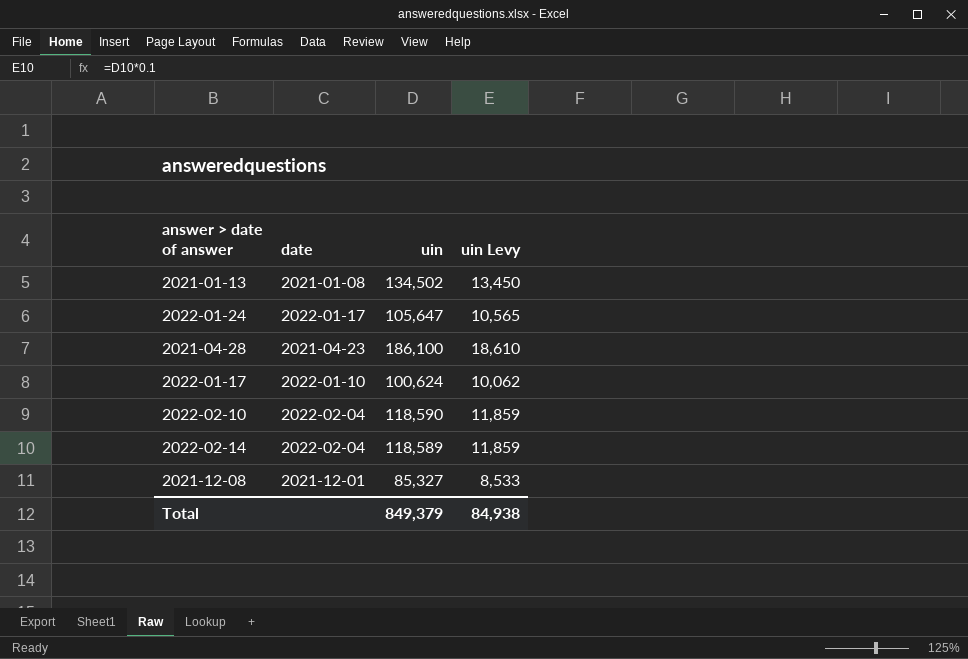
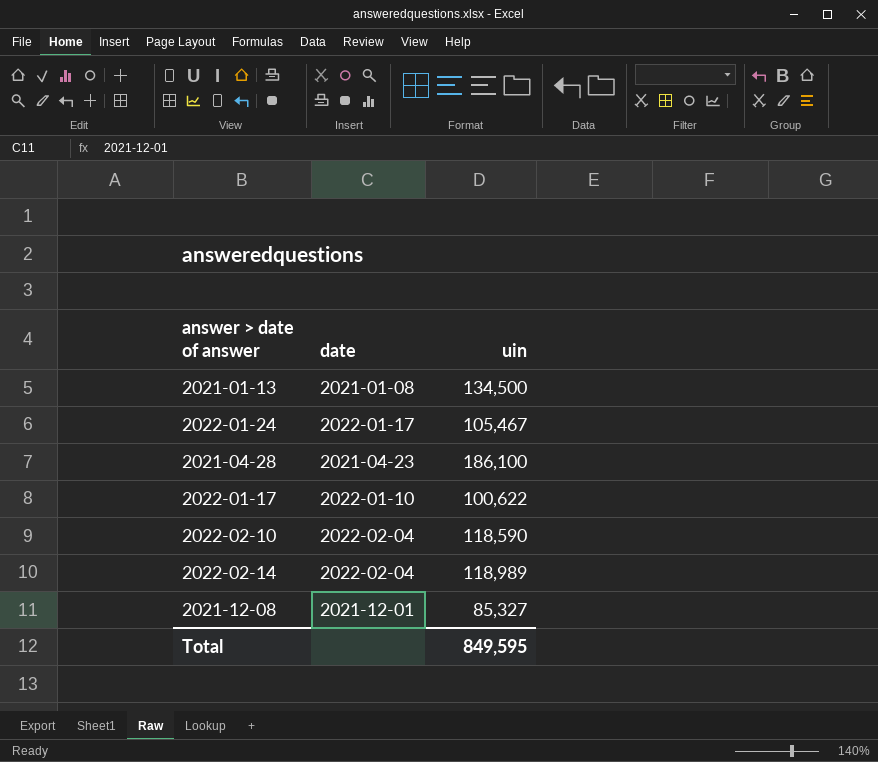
column uin Levy | formula: [uin] * 0.1 -> none
2021-01-13 | uin: 134,502 -> 134,500
2022-01-24 | uin: 105,647 -> 105,467
2022-01-17 | uin: 100,624 -> 100,622
2022-02-14 | uin: 118,589 -> 118,989
Total | uin: 849,379 -> 849,595

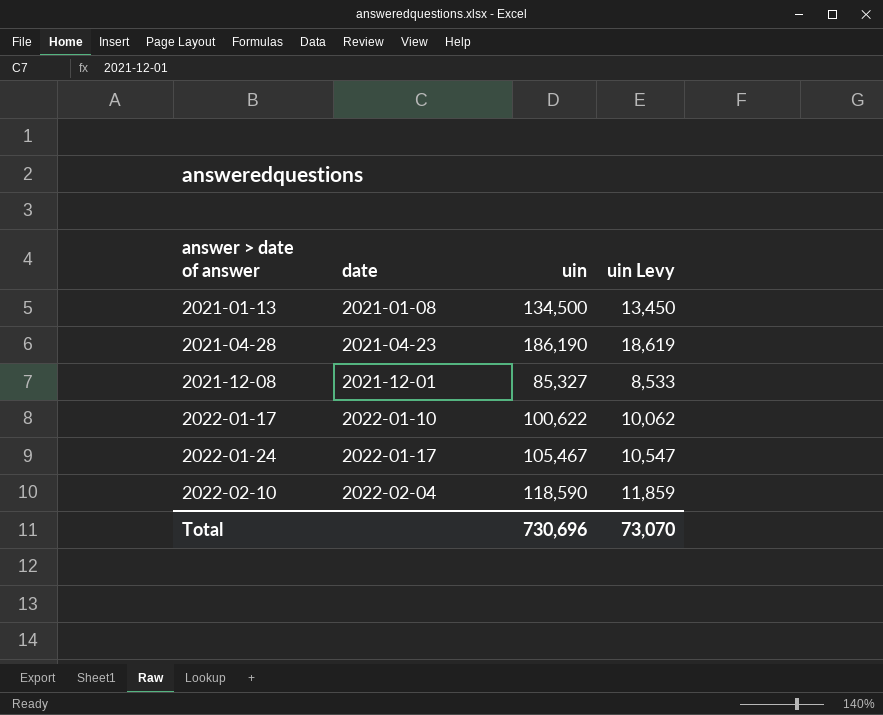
row order: none -> answer > date of answer ascending
column uin Levy | formula: none -> [uin] * 0.1
row 2022-02-14: 2022-02-04 | 118,989 -> none
2021-04-28 | uin: 186,100 -> 186,190
Total | uin: 849,595 -> 730,696

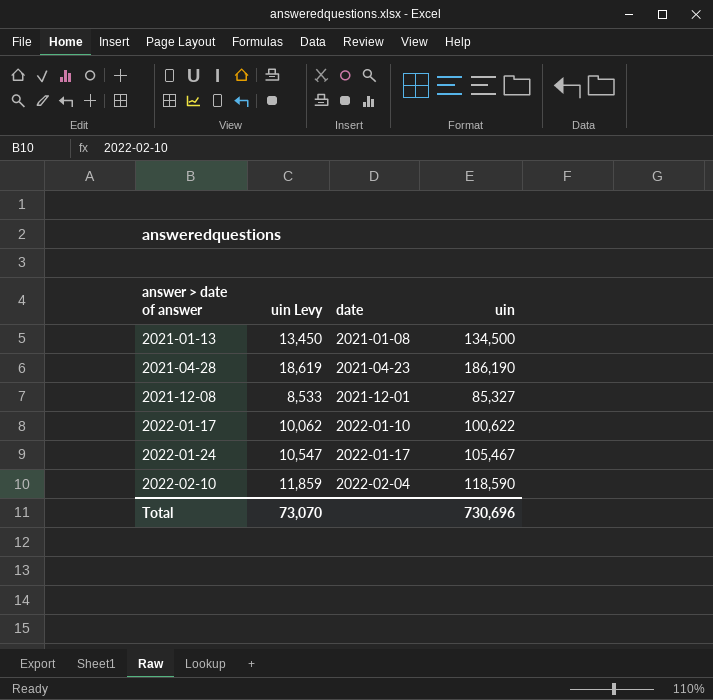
column uin Levy | position: 4 -> 2

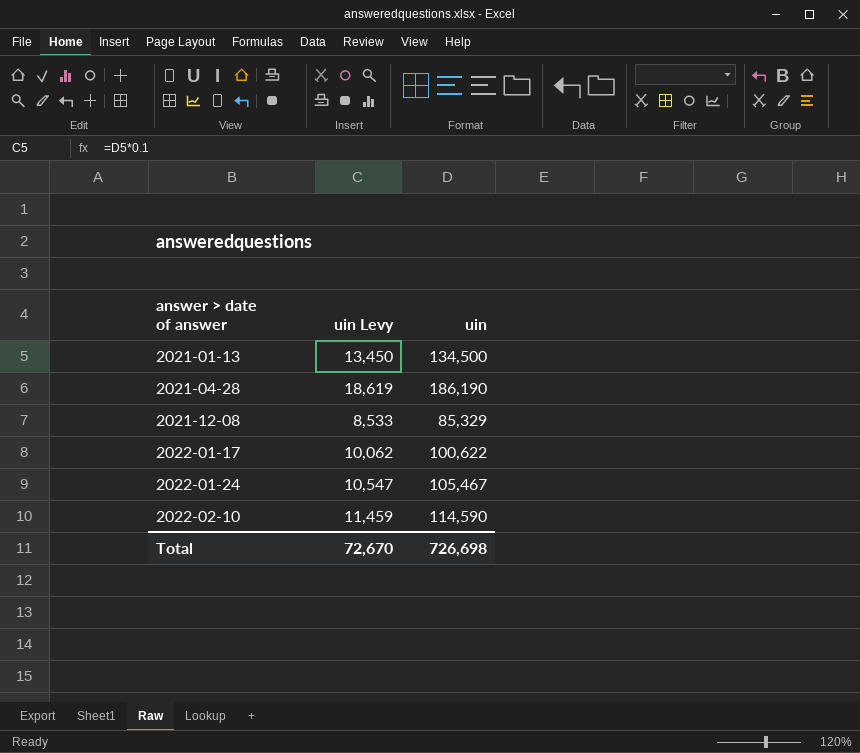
column date | position: 3 -> none
2021-12-08 | uin: 85,327 -> 85,329
2022-02-10 | uin Levy: 11,859 -> 11,459
2022-02-10 | uin: 118,590 -> 114,590
Total | uin Levy: 73,070 -> 72,670
Total | uin: 730,696 -> 726,698

